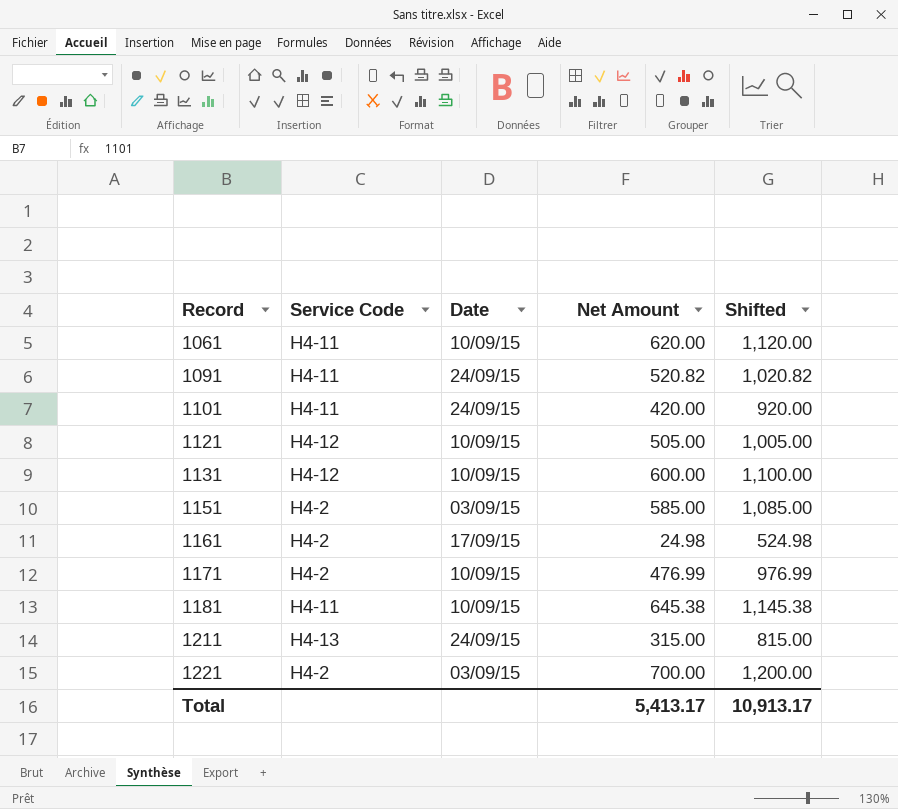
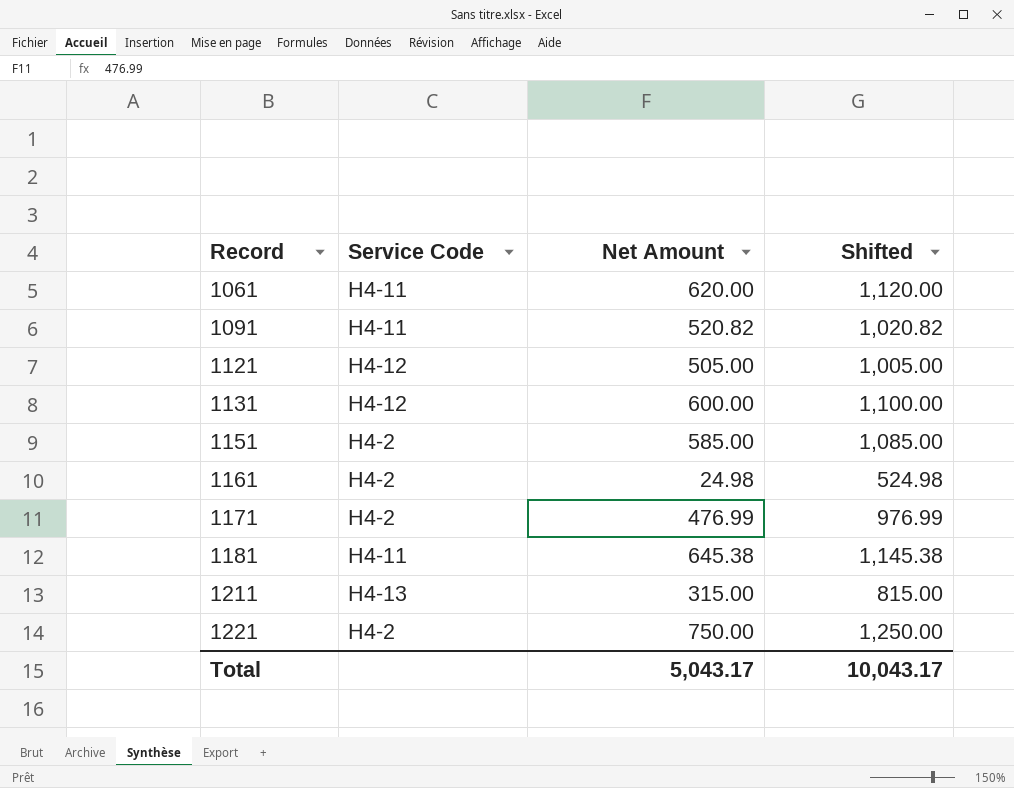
column Date | position: 3 -> none
row 1101: H4-11 | 24/09/15 | 420.00 | 920.00 -> none
1221 | Net Amount: 700.00 -> 750.00
1221 | Shifted: 1,200.00 -> 1,250.00
Total | Net Amount: 5,413.17 -> 5,043.17
Total | Shifted: 10,913.17 -> 10,043.17

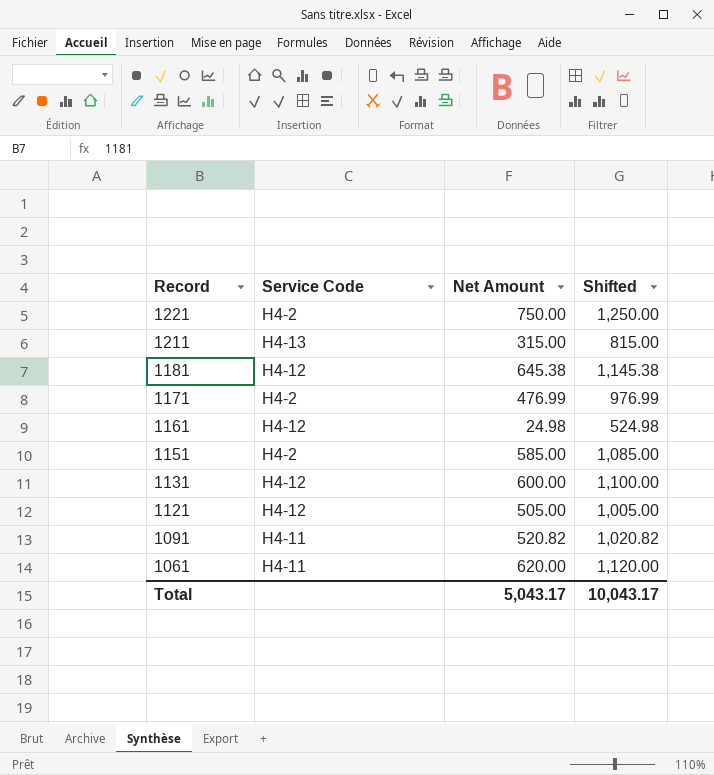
row order: Record ascending -> Record descending
1181 | Service Code: H4-11 -> H4-12
1161 | Service Code: H4-2 -> H4-12

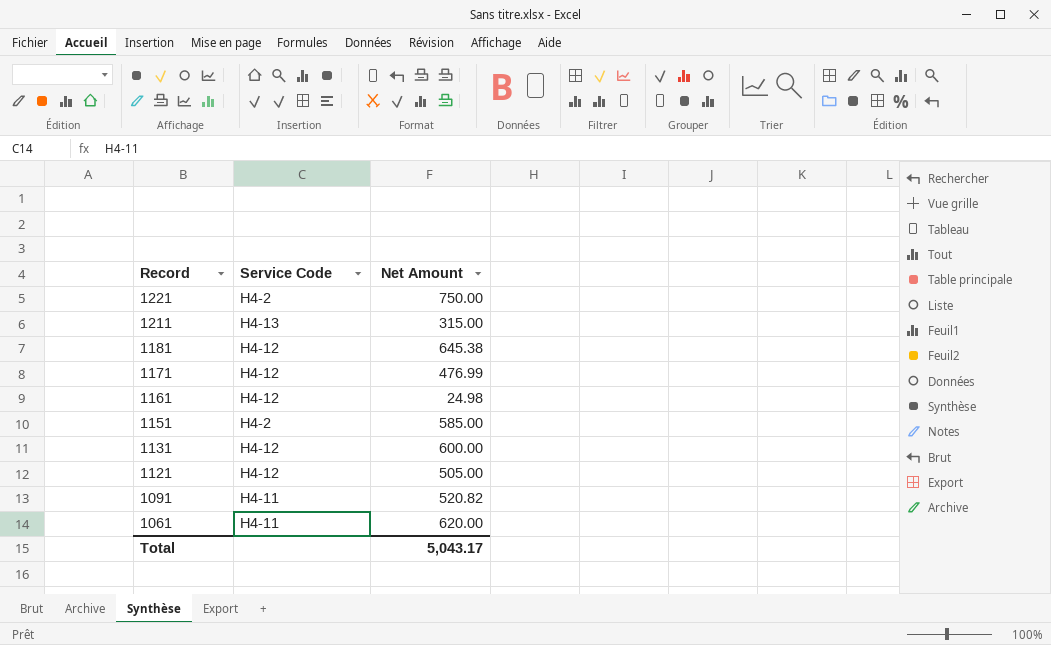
column Shifted | formula: [Net Amount] + 500 -> none
1171 | Service Code: H4-2 -> H4-12

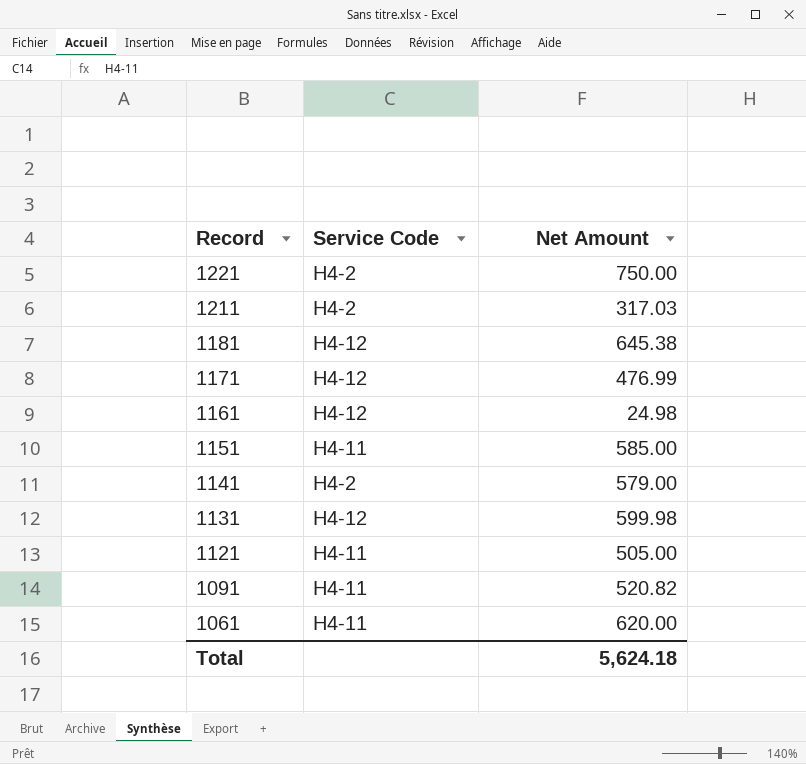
1211 | Service Code: H4-13 -> H4-2
1211 | Net Amount: 315.00 -> 317.03
1151 | Service Code: H4-2 -> H4-11
row 1141: none -> H4-2 | 579.00
1131 | Net Amount: 600.00 -> 599.98
1121 | Service Code: H4-12 -> H4-11
Total | Net Amount: 5,043.17 -> 5,624.18

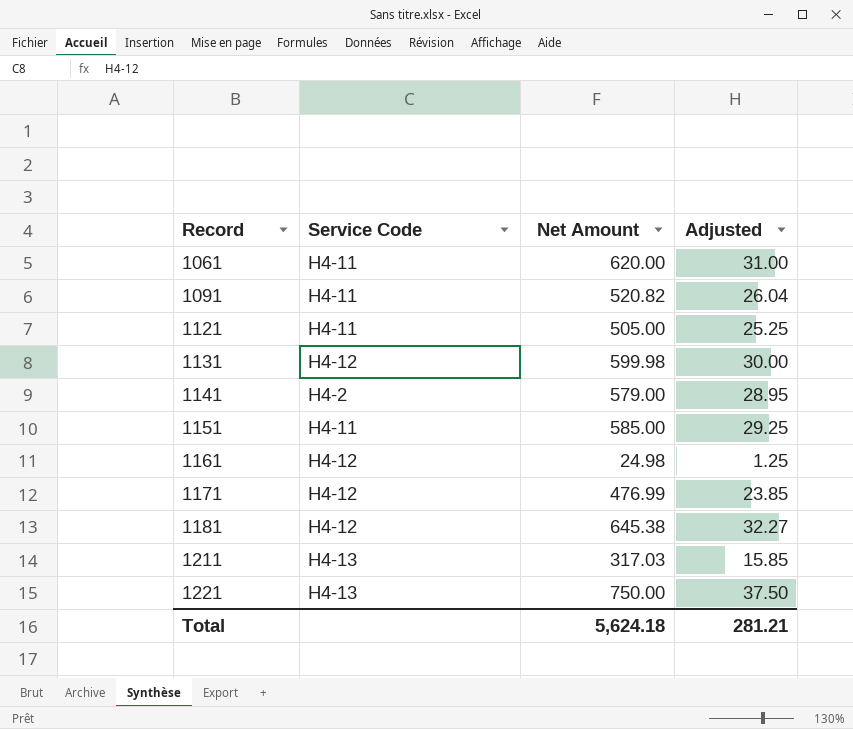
row order: Record descending -> Record ascending
column Adjusted | formula: none -> [Net Amount] * 0.05
1211 | Service Code: H4-2 -> H4-13
1221 | Service Code: H4-2 -> H4-13

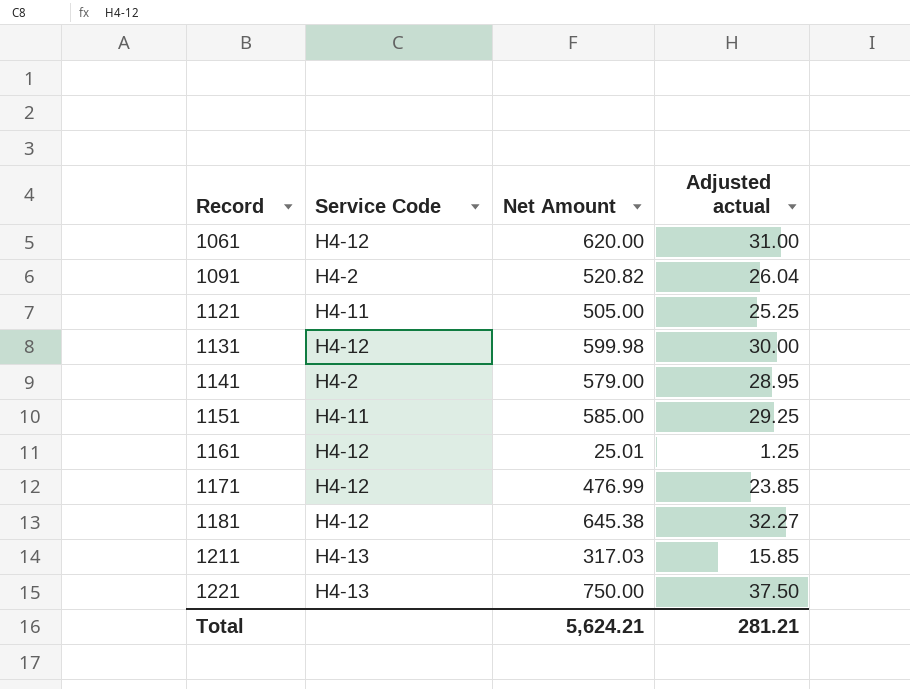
column name: Adjusted -> Adjusted actual
1061 | Service Code: H4-11 -> H4-12
1091 | Service Code: H4-11 -> H4-2
1161 | Net Amount: 24.98 -> 25.01
Total | Net Amount: 5,624.18 -> 5,624.21

